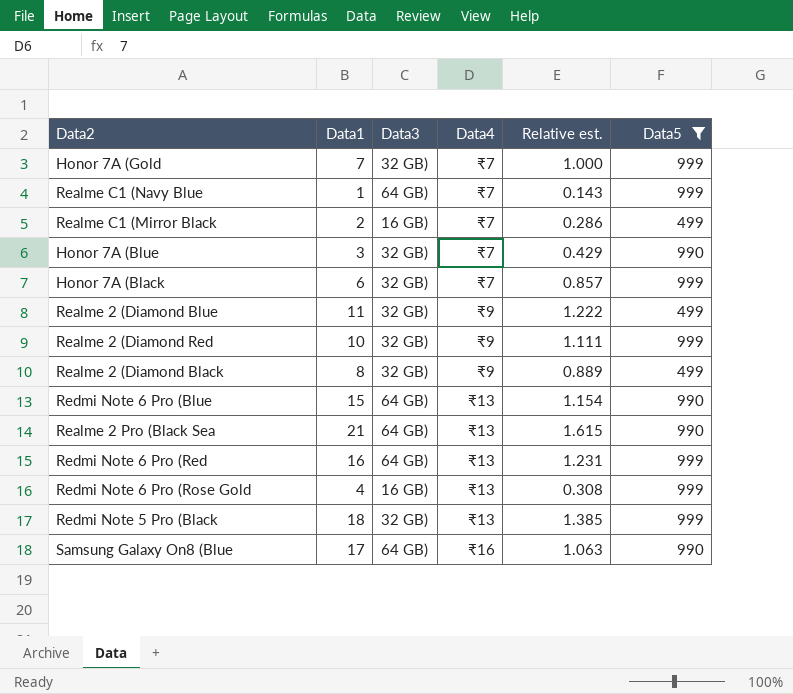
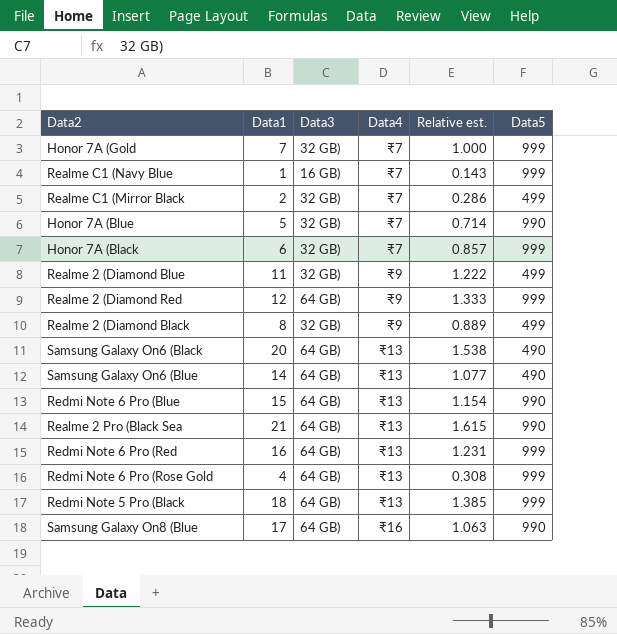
filter: Data5 != 490 -> none
Realme C1 (Navy Blue | Data3: 64 GB) -> 16 GB)
Realme C1 (Mirror Black | Data3: 16 GB) -> 32 GB)
Honor 7A (Blue | Data1: 3 -> 5
Honor 7A (Blue | Relative est.: 0.429 -> 0.714
Realme 2 (Diamond Red | Data1: 10 -> 12
Realme 2 (Diamond Red | Data3: 32 GB) -> 64 GB)
Realme 2 (Diamond Red | Relative est.: 1.111 -> 1.333
Redmi Note 6 Pro (Rose Gold | Data3: 16 GB) -> 64 GB)
Redmi Note 5 Pro (Black | Data3: 32 GB) -> 64 GB)

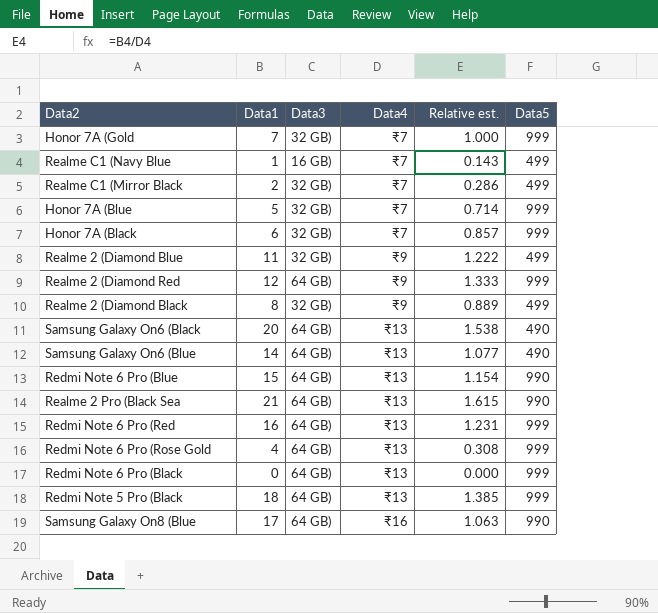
Realme C1 (Navy Blue | Data5: 999 -> 499
Honor 7A (Blue | Data5: 990 -> 999
row Redmi Note 6 Pro (Black: none -> 0 | 64 GB) | ₹13 | 0.000 | 999

